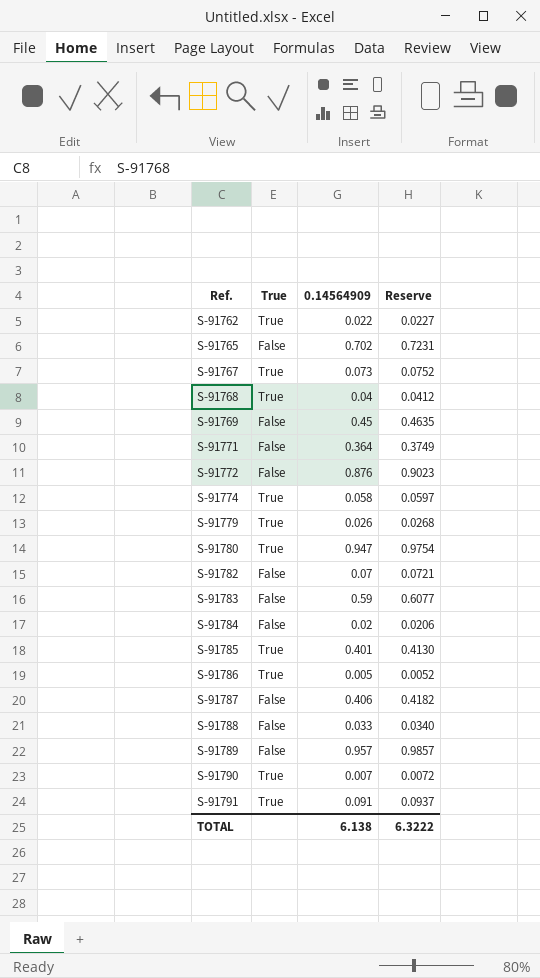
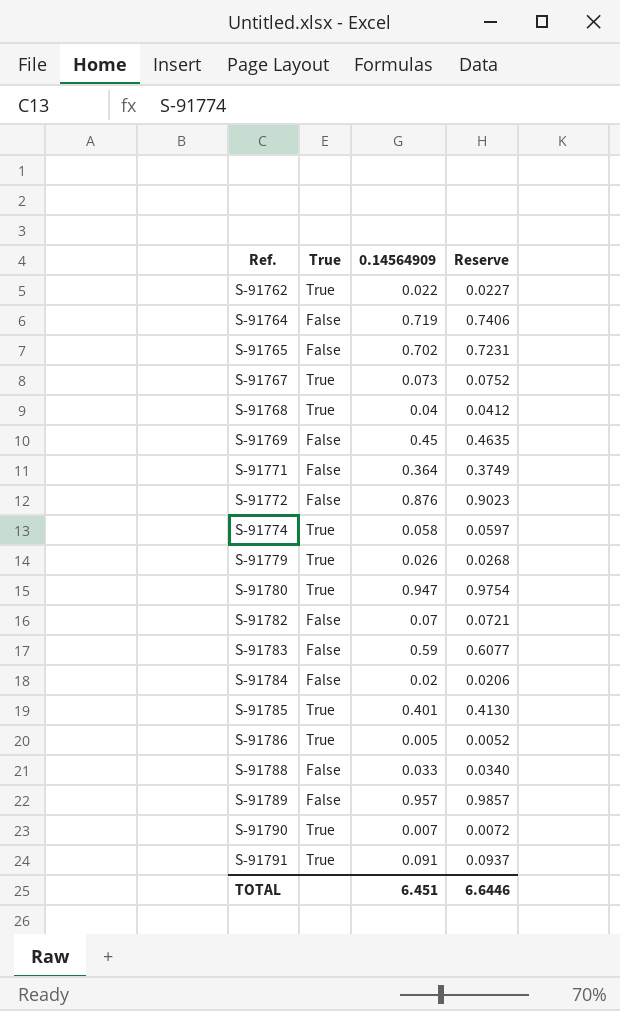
row S-91787: False | 0.406 | 0.4182 -> none
row S-91764: none -> False | 0.719 | 0.7406
TOTAL | 0.14564909: 6.138 -> 6.451
TOTAL | Reserve: 6.3222 -> 6.6446

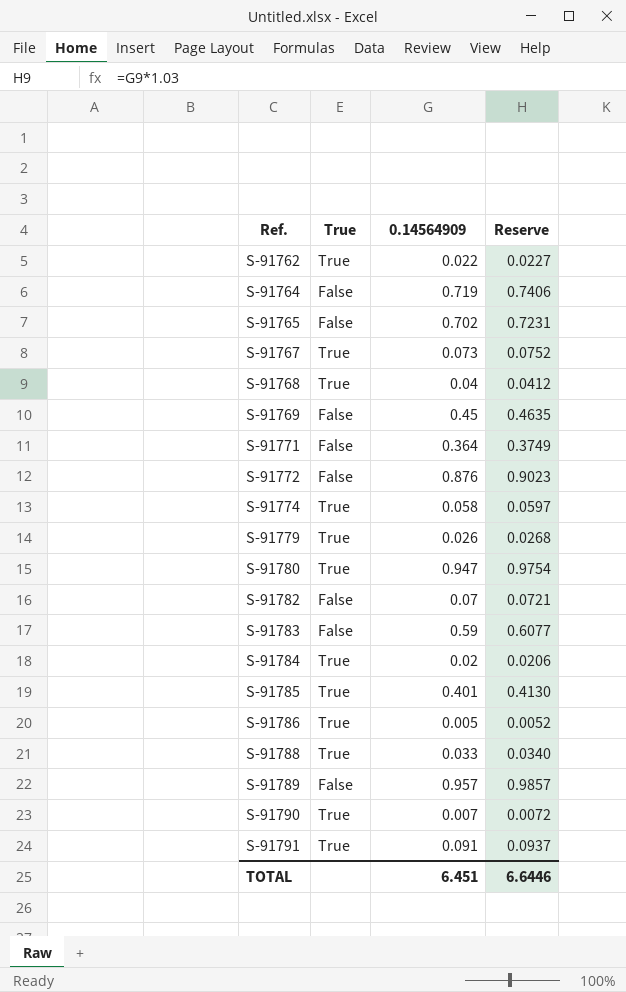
S-91784 | True: False -> True
S-91788 | True: False -> True

